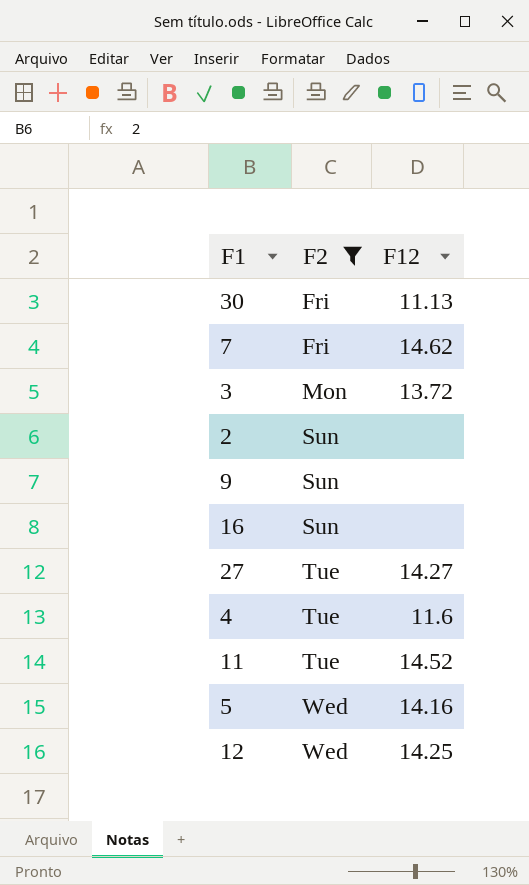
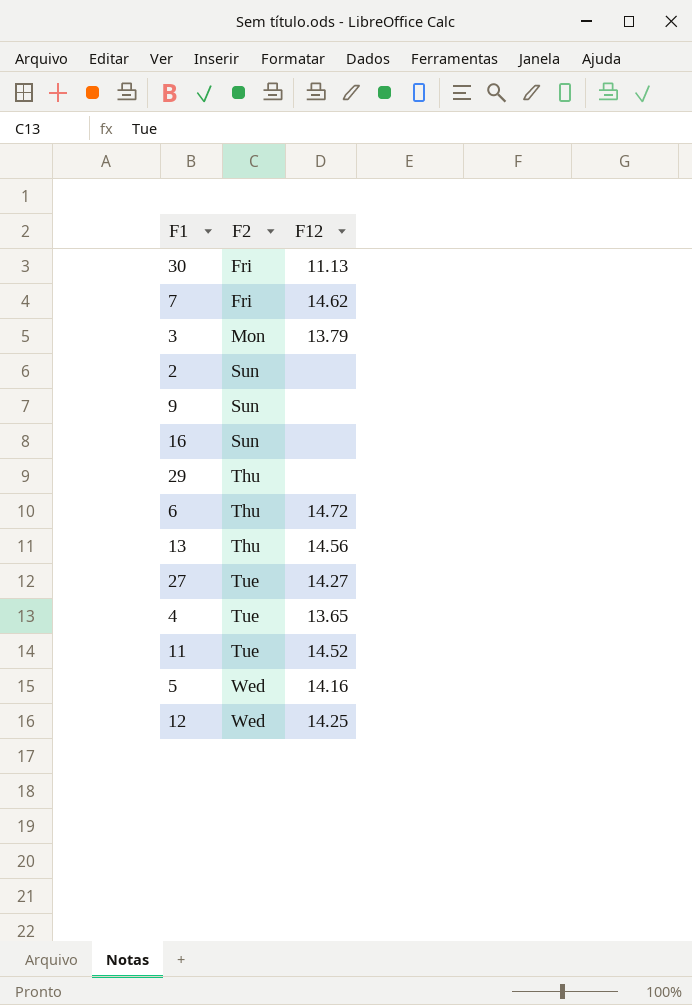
filter: F2 != Thu -> none
3 | F12: 13.72 -> 13.79
4 | F12: 11.6 -> 13.65

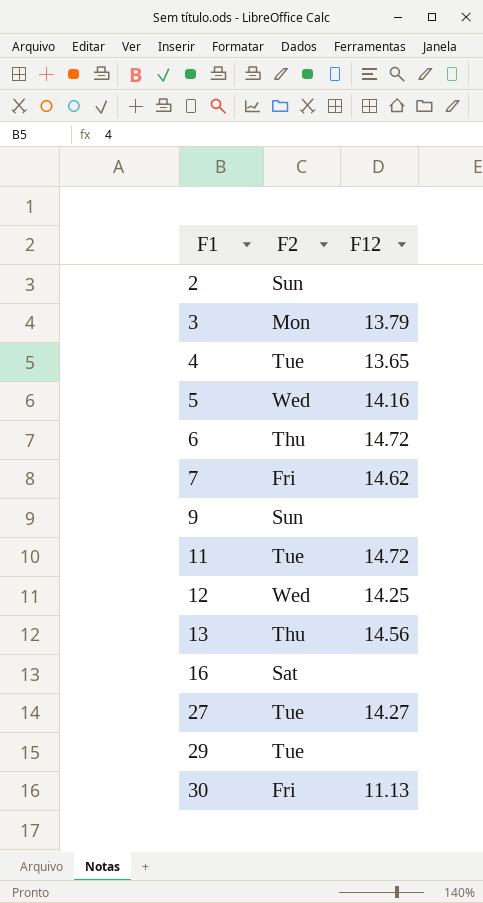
row order: F2 ascending -> F1 ascending
11 | F12: 14.52 -> 14.72
16 | F2: Sun -> Sat
29 | F2: Thu -> Tue

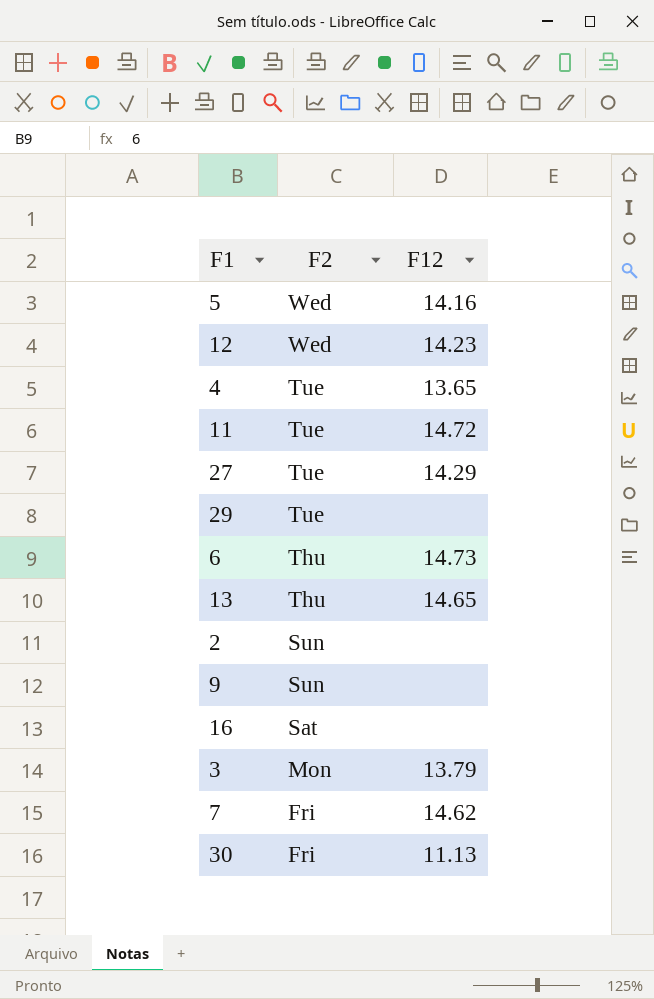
row order: F1 ascending -> F2 descending
12 | F12: 14.25 -> 14.23
27 | F12: 14.27 -> 14.29
6 | F12: 14.72 -> 14.73
13 | F12: 14.56 -> 14.65

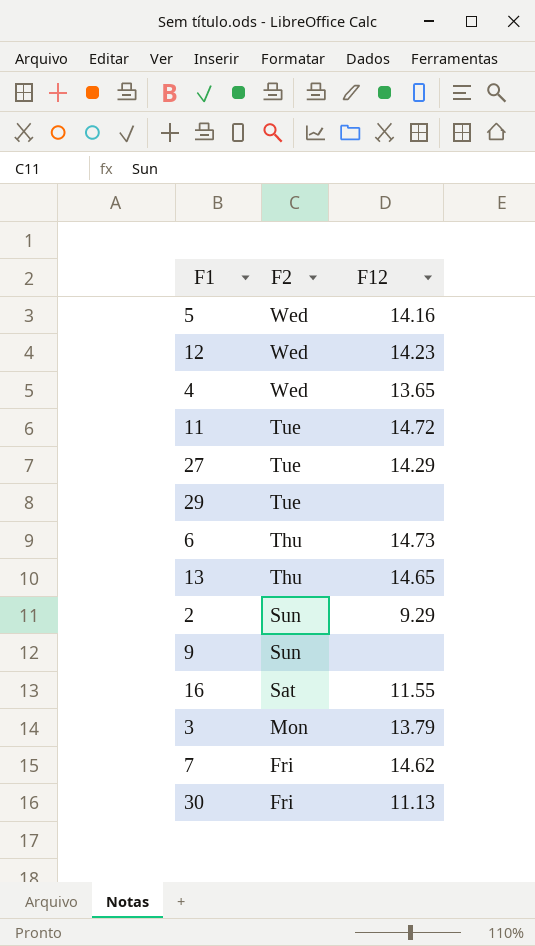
4 | F2: Tue -> Wed
2 | F12: none -> 9.29
16 | F12: none -> 11.55

